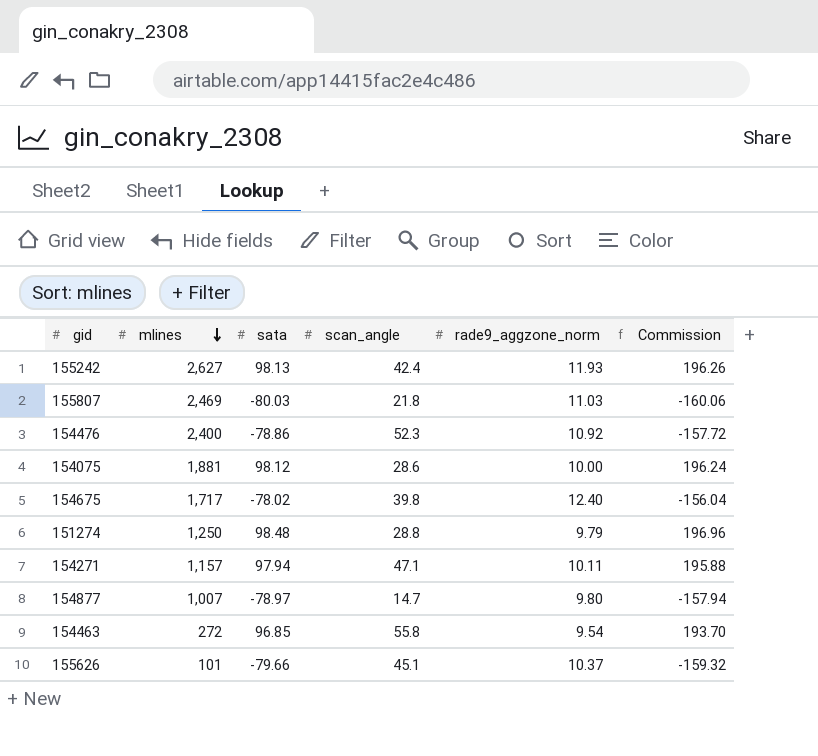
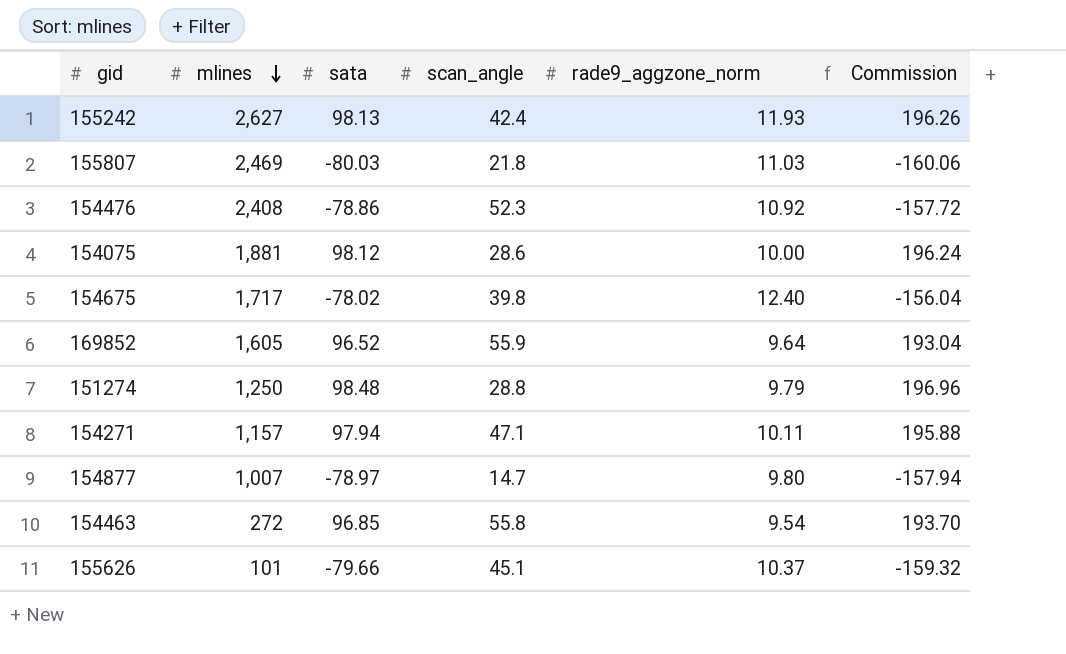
154476 | mlines: 2,400 -> 2,408
row 169852: none -> 1,605 | 96.52 | 55.9 | 9.64 | 193.04

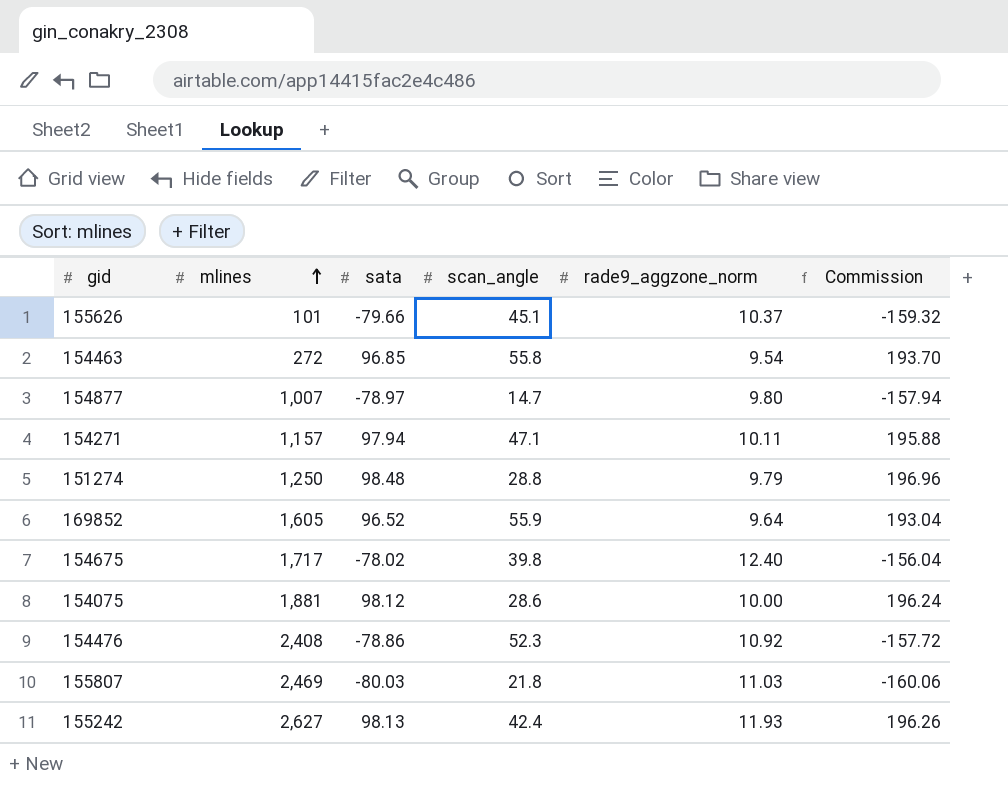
row order: mlines descending -> mlines ascending

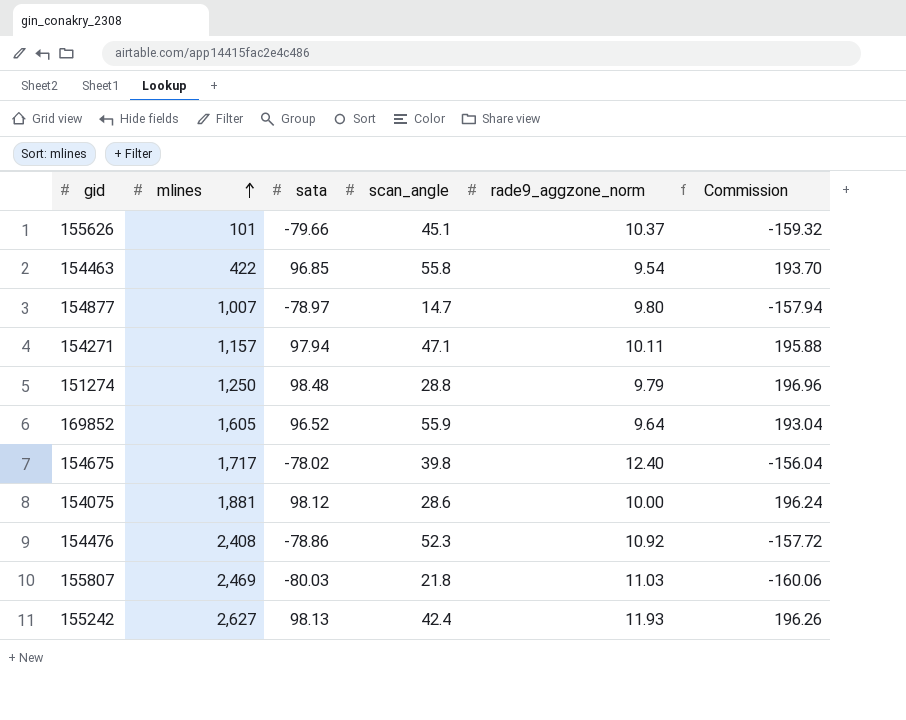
154463 | mlines: 272 -> 422

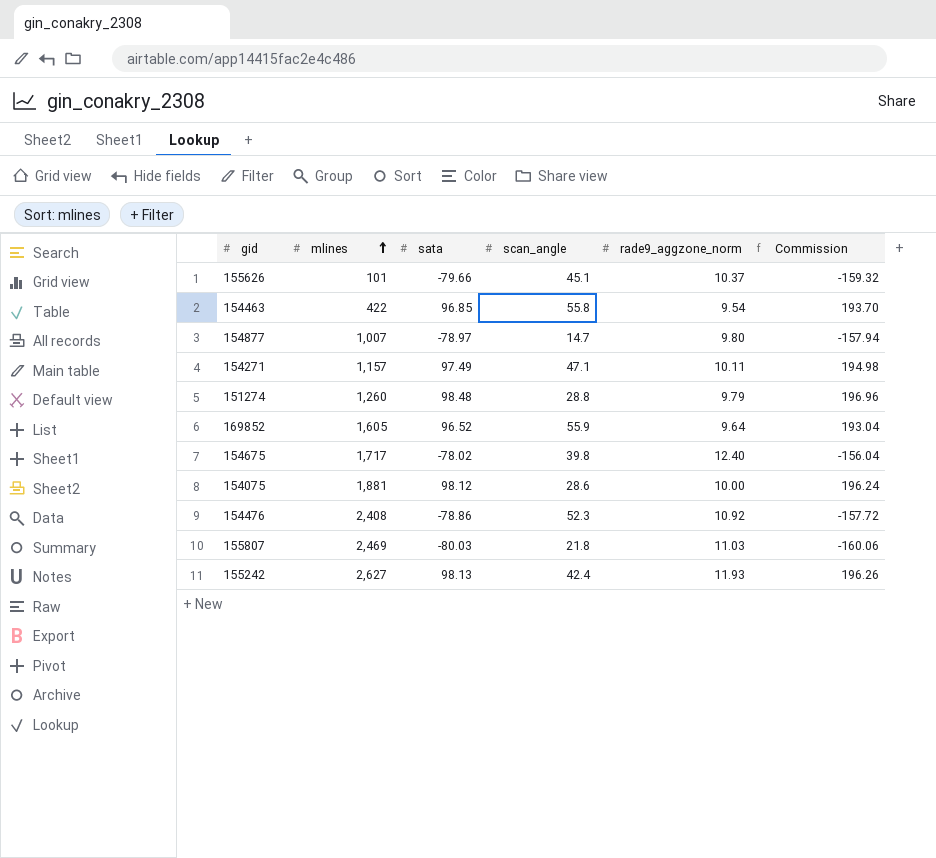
154271 | sata: 97.94 -> 97.49
154271 | Commission: 195.88 -> 194.98
151274 | mlines: 1,250 -> 1,260

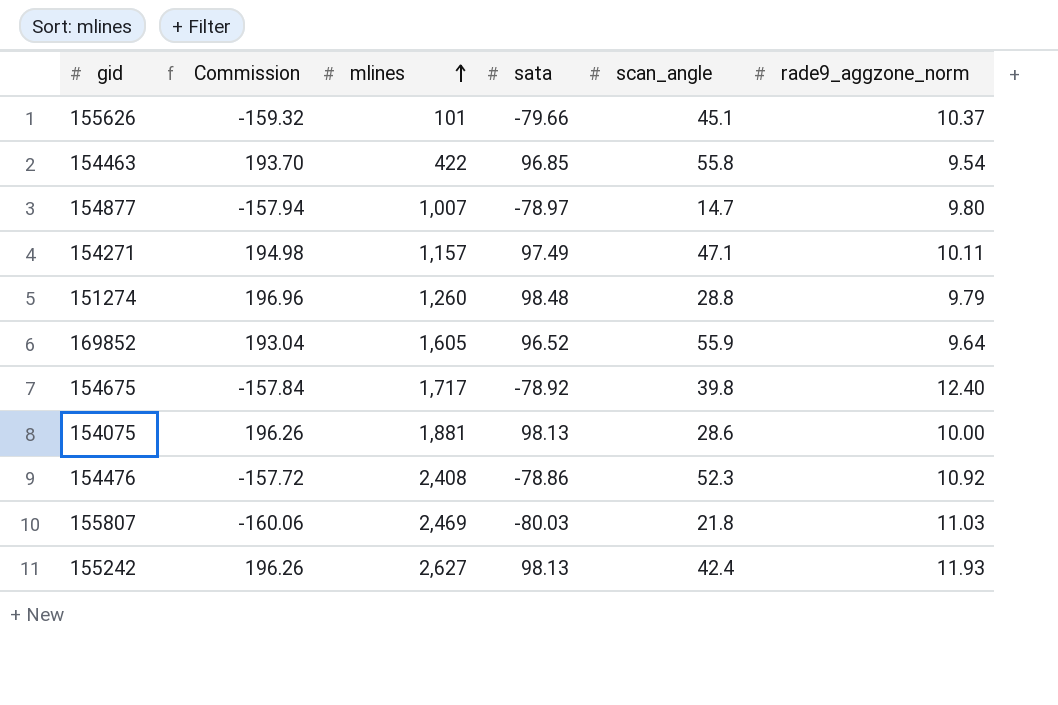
column Commission | position: 6 -> 2
154675 | Commission: -156.04 -> -157.84
154675 | sata: -78.02 -> -78.92
154075 | Commission: 196.24 -> 196.26
154075 | sata: 98.12 -> 98.13

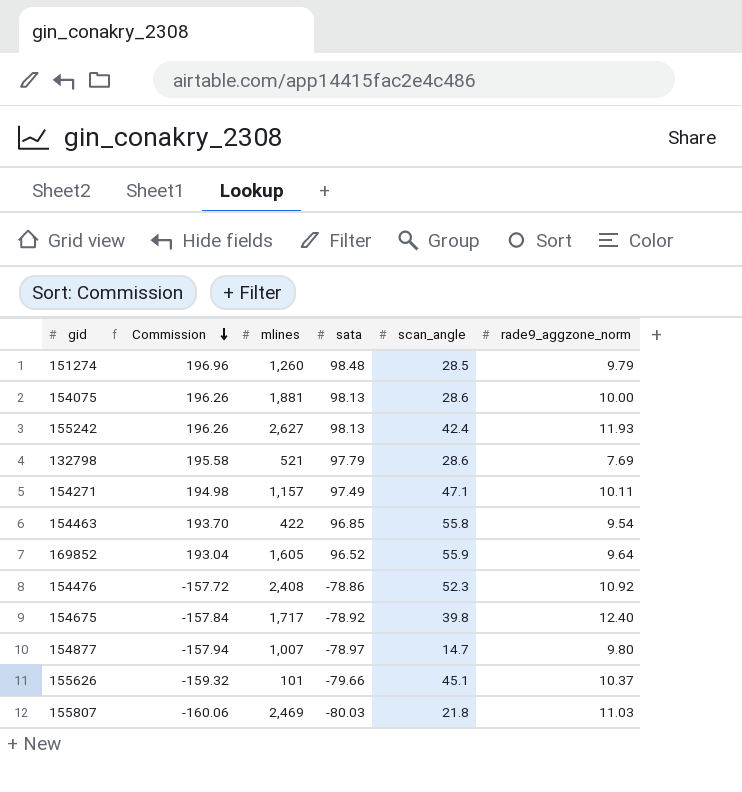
row order: mlines ascending -> Commission descending
151274 | scan_angle: 28.8 -> 28.5
row 132798: none -> 195.58 | 521 | 97.79 | 28.6 | 7.69

